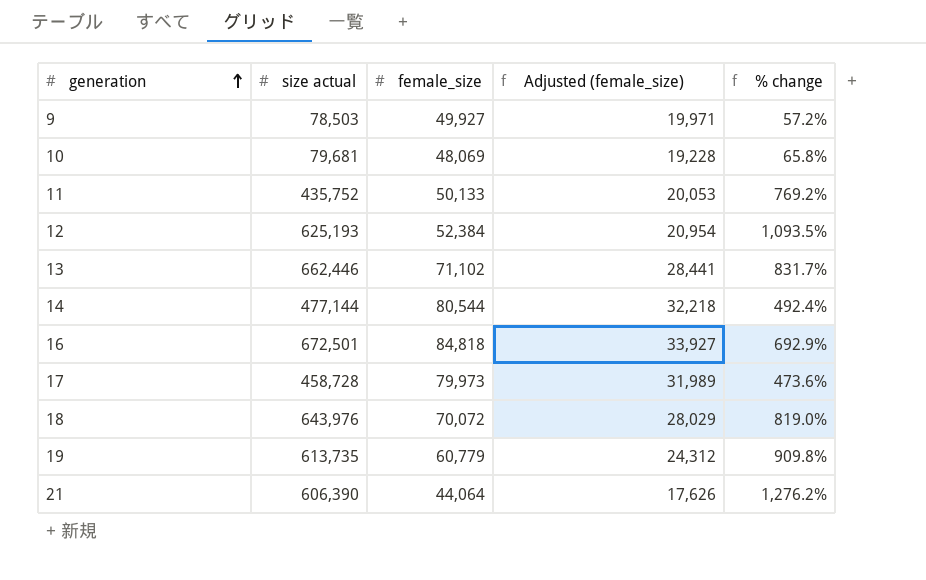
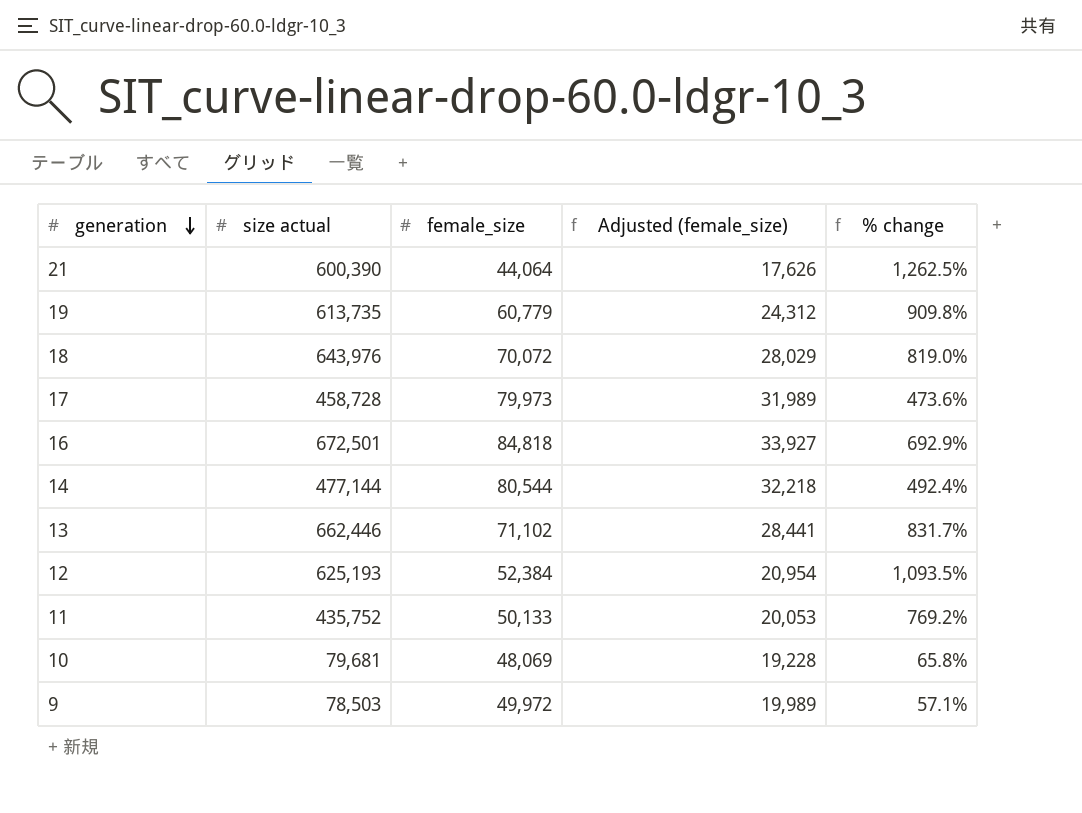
row order: generation ascending -> generation descending
21 | size actual: 606,390 -> 600,390
21 | % change: 1,276.2% -> 1,262.5%
9 | female_size: 49,927 -> 49,972
9 | Adjusted (female_size): 19,971 -> 19,989
9 | % change: 57.2% -> 57.1%

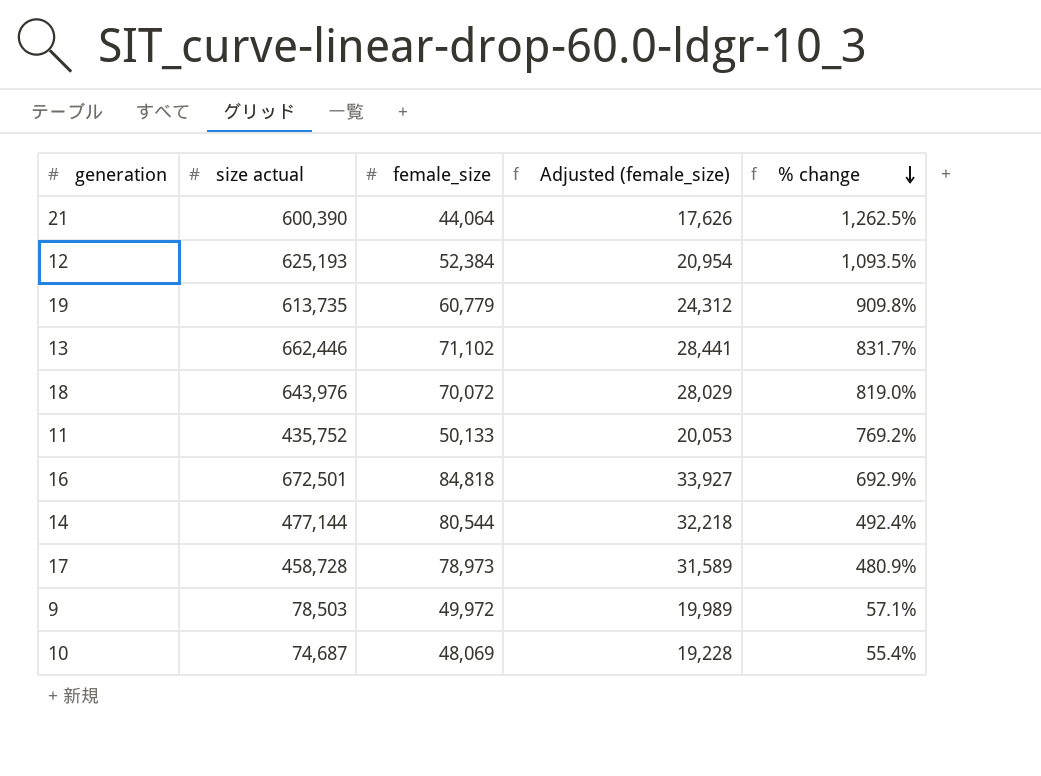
row order: generation descending -> % change descending
17 | female_size: 79,973 -> 78,973
17 | Adjusted (female_size): 31,989 -> 31,589
17 | % change: 473.6% -> 480.9%
10 | size actual: 79,681 -> 74,687
10 | % change: 65.8% -> 55.4%

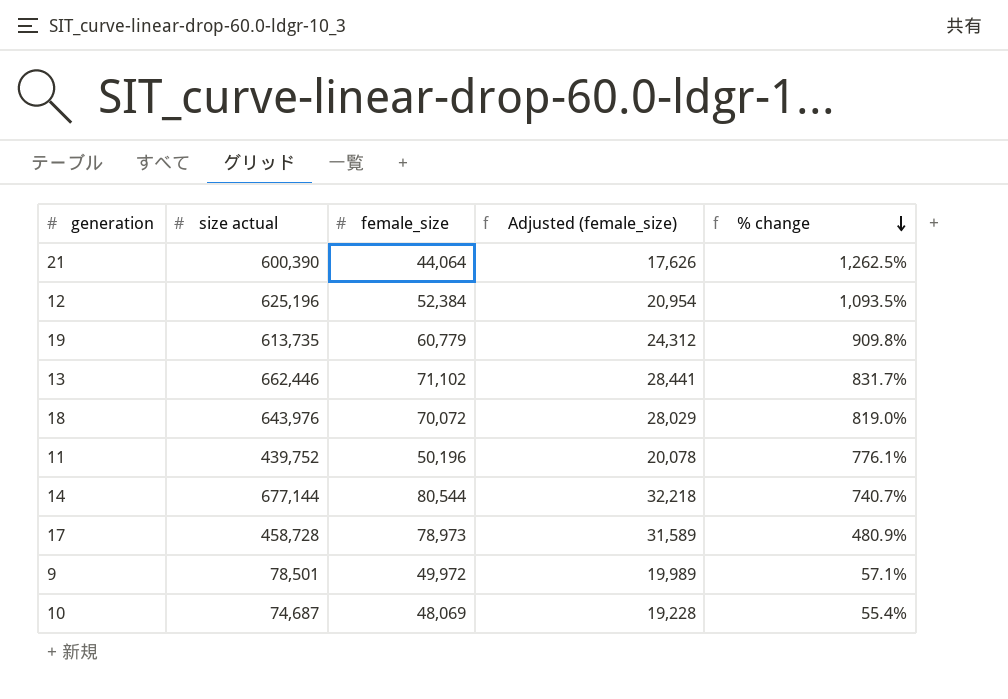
row 16: 672,501 | 84,818 | 33,927 | 692.9% -> none
12 | size actual: 625,193 -> 625,196
11 | size actual: 435,752 -> 439,752
11 | female_size: 50,133 -> 50,196
11 | Adjusted (female_size): 20,053 -> 20,078
11 | % change: 769.2% -> 776.1%
14 | size actual: 477,144 -> 677,144
14 | % change: 492.4% -> 740.7%
9 | size actual: 78,503 -> 78,501

